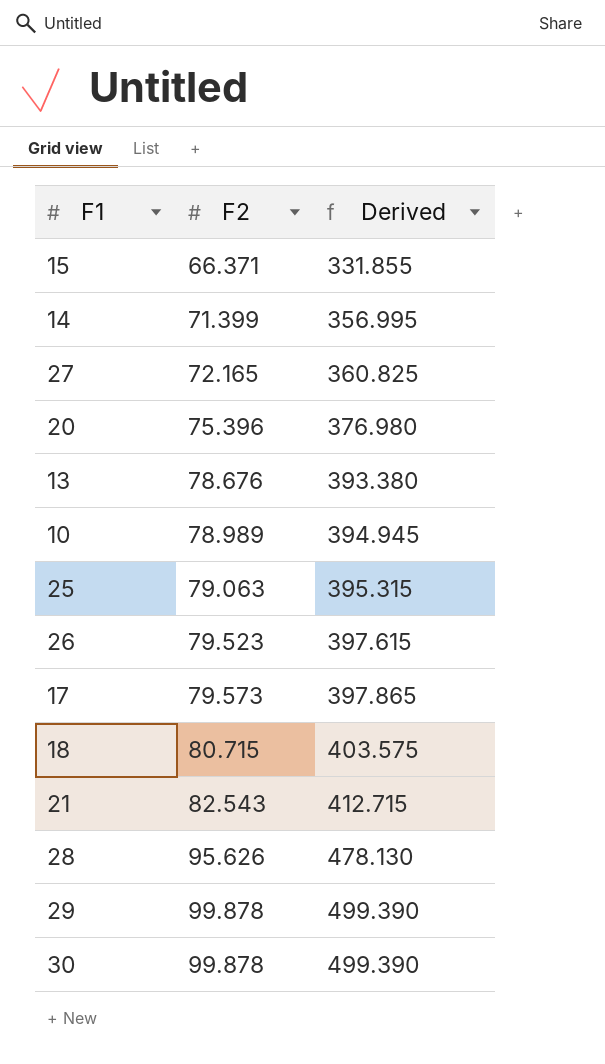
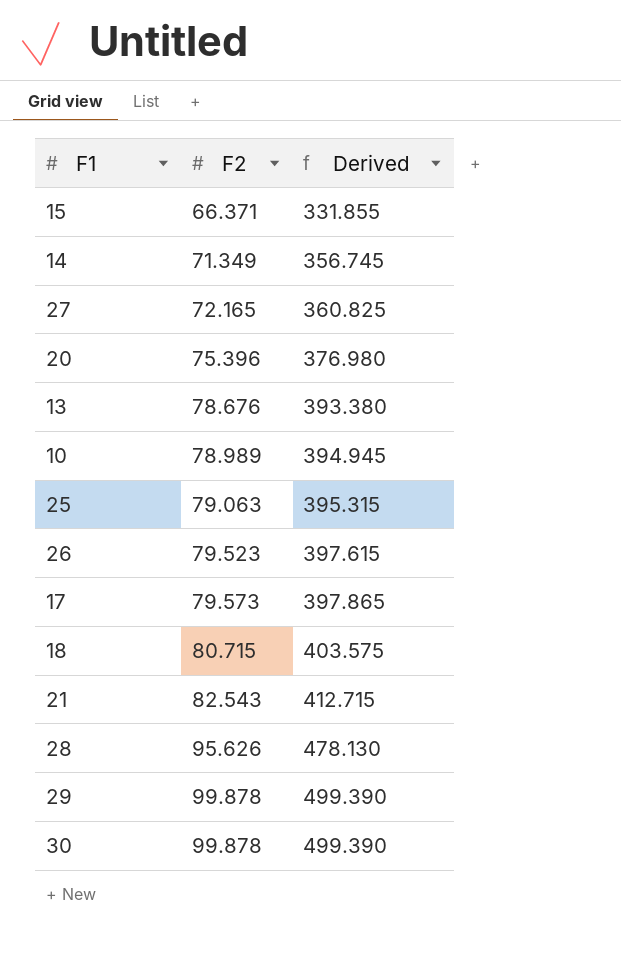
14 | F2: 71.399 -> 71.349
14 | Derived: 356.995 -> 356.745

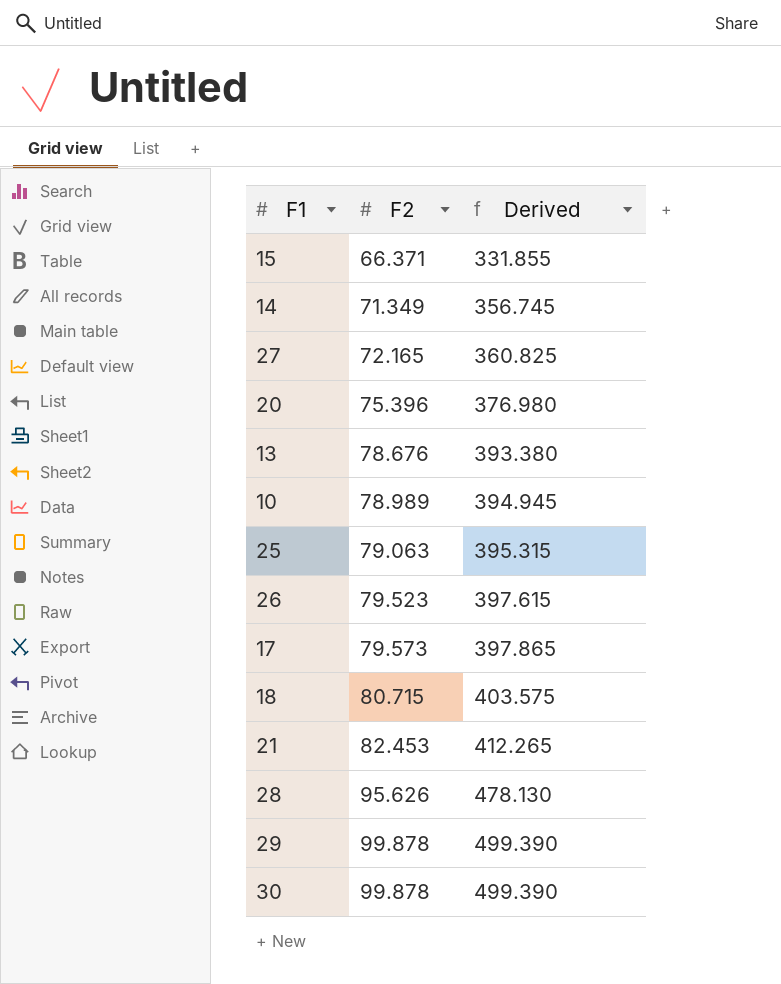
21 | F2: 82.543 -> 82.453
21 | Derived: 412.715 -> 412.265

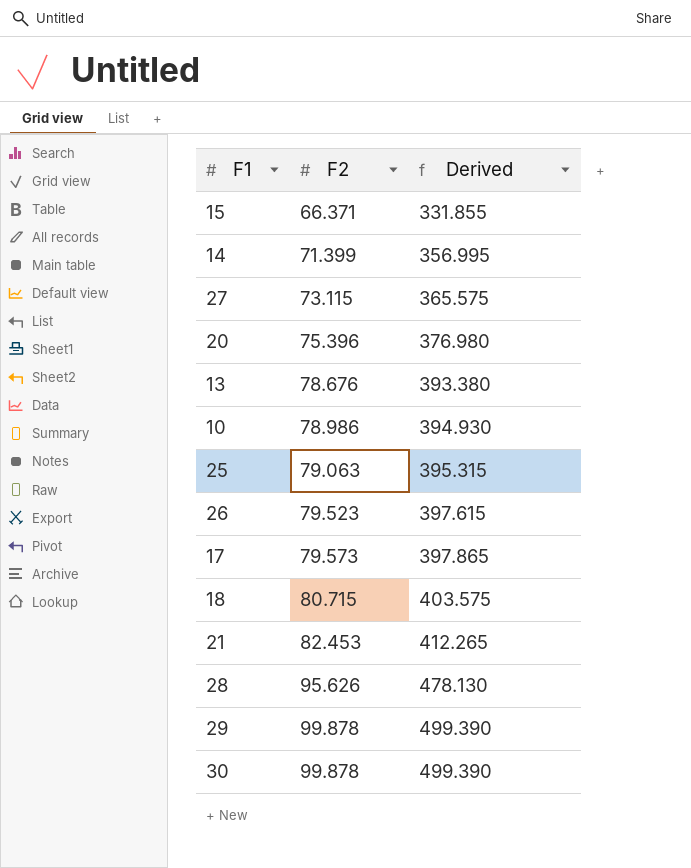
14 | F2: 71.349 -> 71.399
14 | Derived: 356.745 -> 356.995
27 | F2: 72.165 -> 73.115
27 | Derived: 360.825 -> 365.575
10 | F2: 78.989 -> 78.986
10 | Derived: 394.945 -> 394.930

